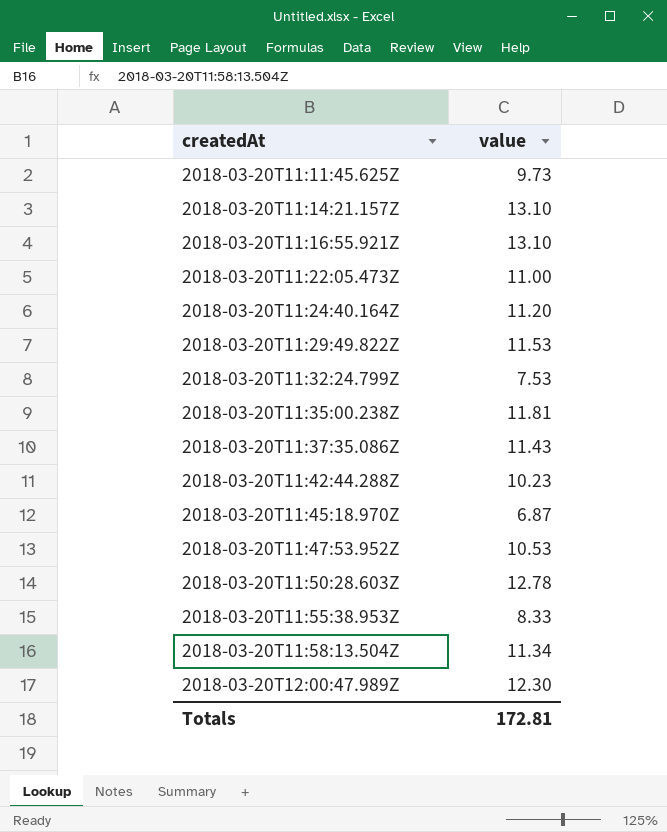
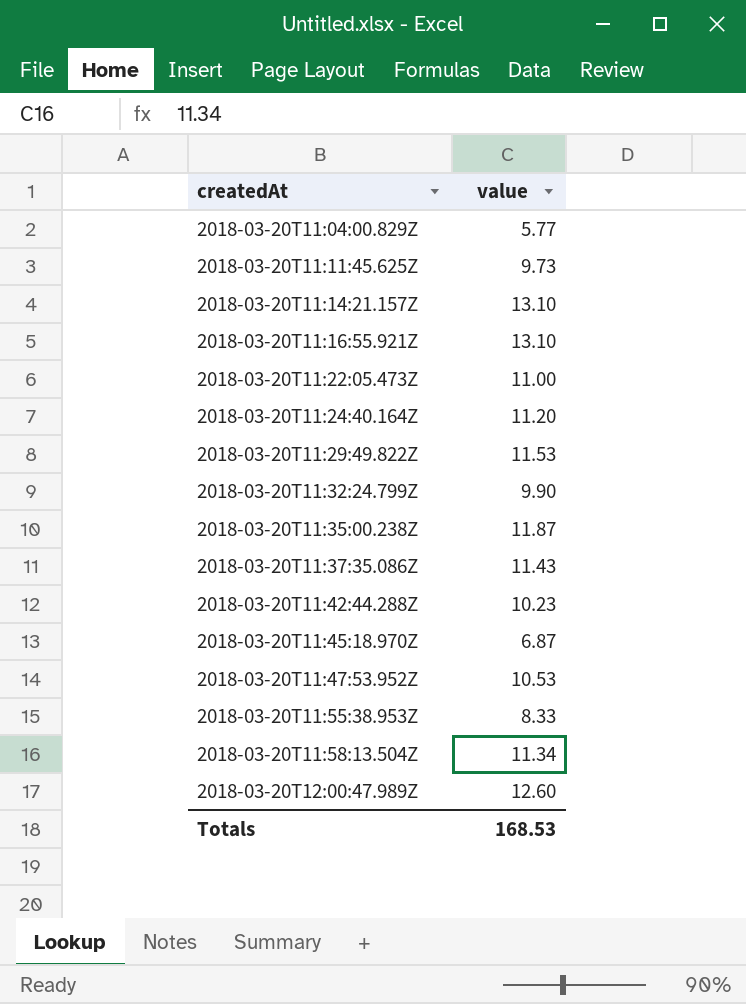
row 2018-03-20T11:50:28.603Z: 12.78 -> none
row 2018-03-20T11:04:00.829Z: none -> 5.77
2018-03-20T11:32:24.799Z | value: 7.53 -> 9.90
2018-03-20T11:35:00.238Z | value: 11.81 -> 11.87
2018-03-20T12:00:47.989Z | value: 12.30 -> 12.60
Totals | value: 172.81 -> 168.53

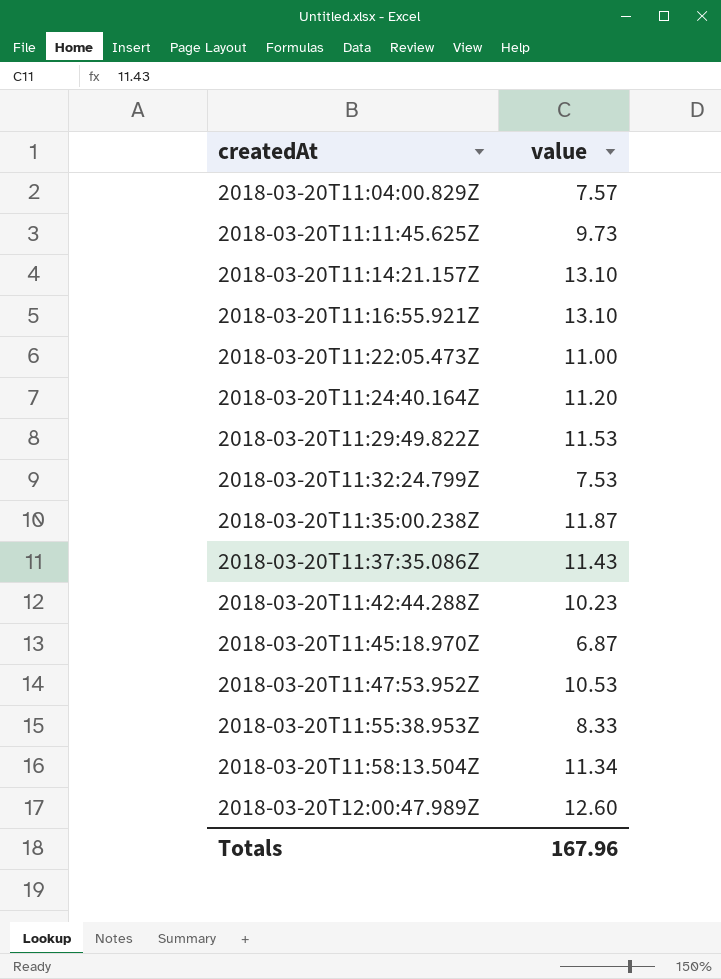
2018-03-20T11:04:00.829Z | value: 5.77 -> 7.57
2018-03-20T11:32:24.799Z | value: 9.90 -> 7.53
Totals | value: 168.53 -> 167.96

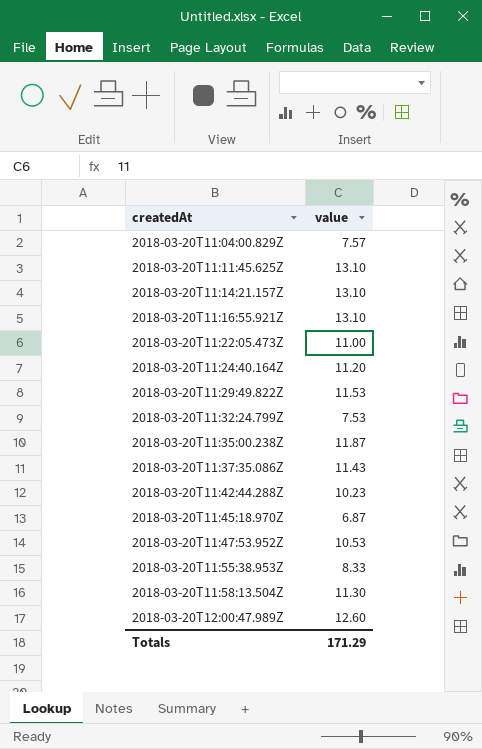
2018-03-20T11:11:45.625Z | value: 9.73 -> 13.10
2018-03-20T11:58:13.504Z | value: 11.34 -> 11.30
Totals | value: 167.96 -> 171.29

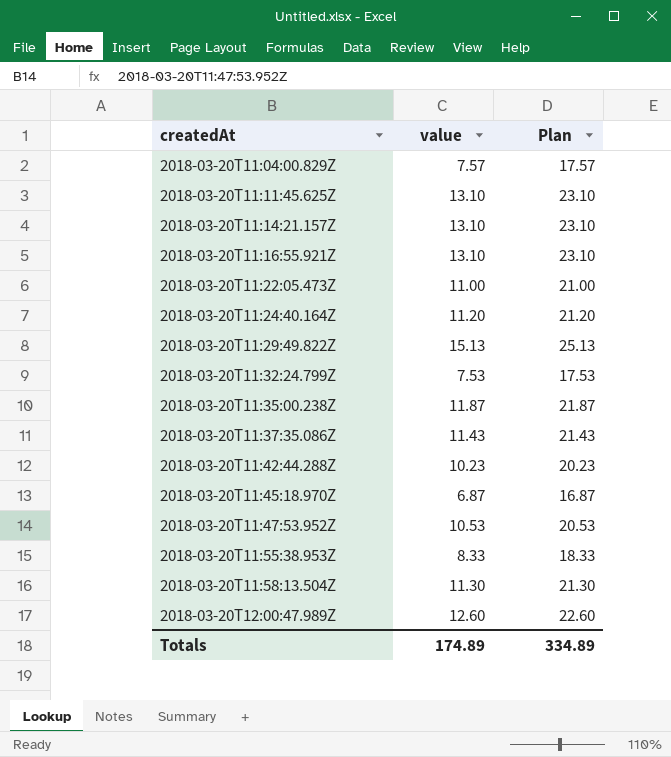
column Plan | formula: none -> [value] + 10
2018-03-20T11:29:49.822Z | value: 11.53 -> 15.13
Totals | value: 171.29 -> 174.89

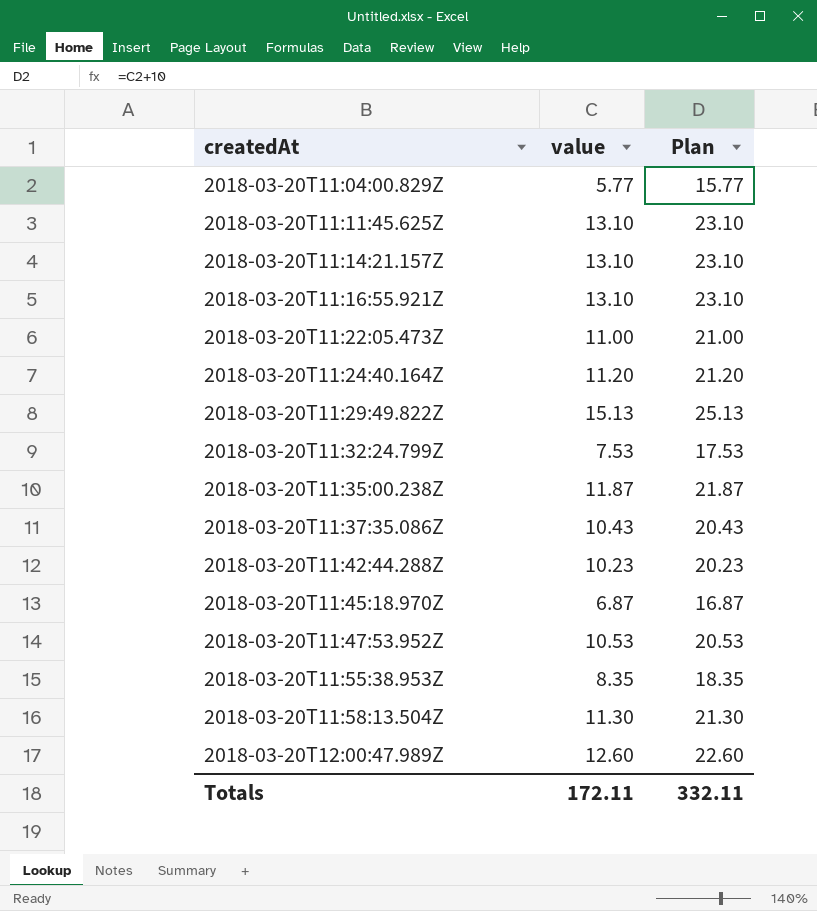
2018-03-20T11:04:00.829Z | value: 7.57 -> 5.77
2018-03-20T11:04:00.829Z | Plan: 17.57 -> 15.77
2018-03-20T11:37:35.086Z | value: 11.43 -> 10.43
2018-03-20T11:37:35.086Z | Plan: 21.43 -> 20.43
2018-03-20T11:55:38.953Z | value: 8.33 -> 8.35
2018-03-20T11:55:38.953Z | Plan: 18.33 -> 18.35
Totals | value: 174.89 -> 172.11
Totals | Plan: 334.89 -> 332.11

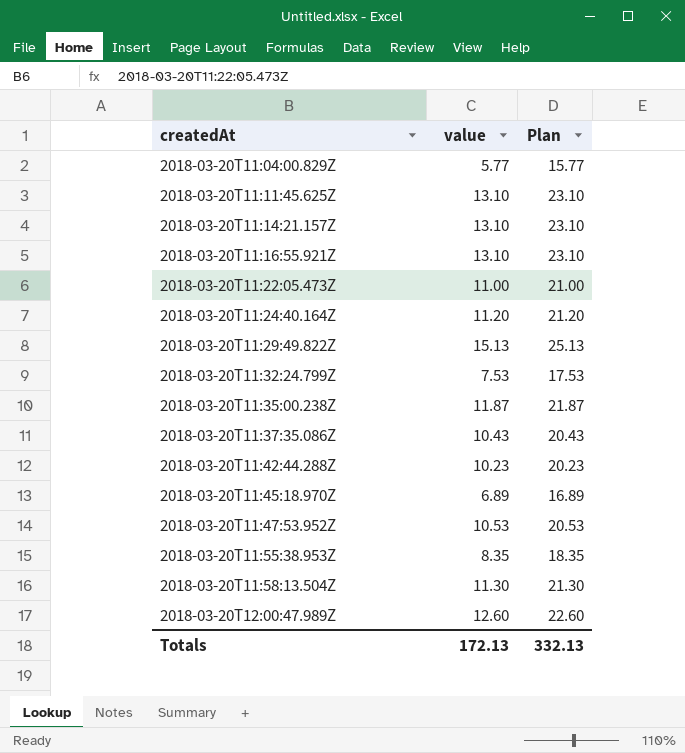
2018-03-20T11:45:18.970Z | value: 6.87 -> 6.89
2018-03-20T11:45:18.970Z | Plan: 16.87 -> 16.89
Totals | value: 172.11 -> 172.13
Totals | Plan: 332.11 -> 332.13

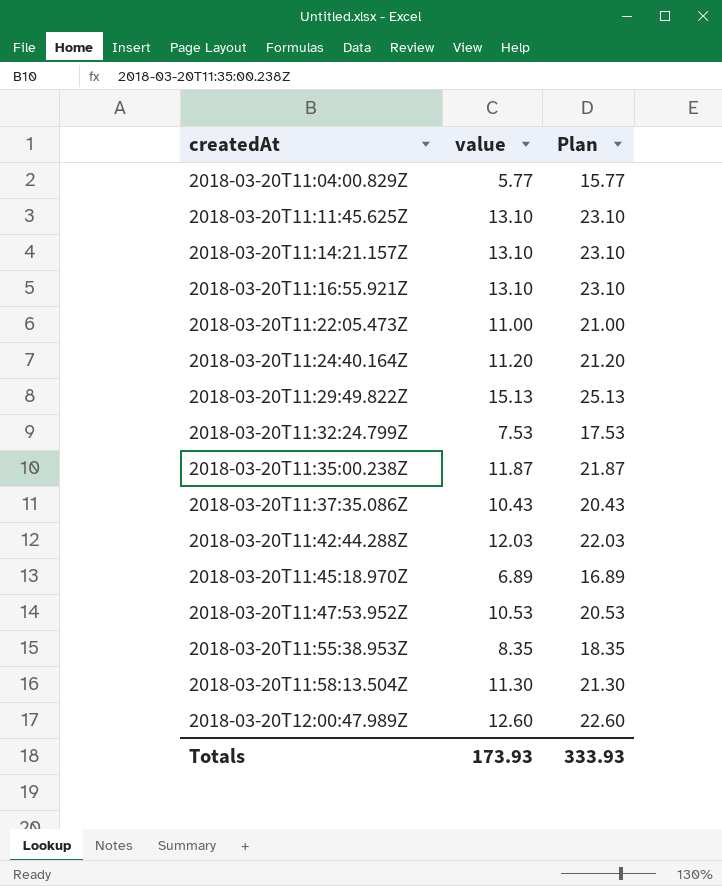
2018-03-20T11:42:44.288Z | value: 10.23 -> 12.03
2018-03-20T11:42:44.288Z | Plan: 20.23 -> 22.03
Totals | value: 172.13 -> 173.93
Totals | Plan: 332.13 -> 333.93

